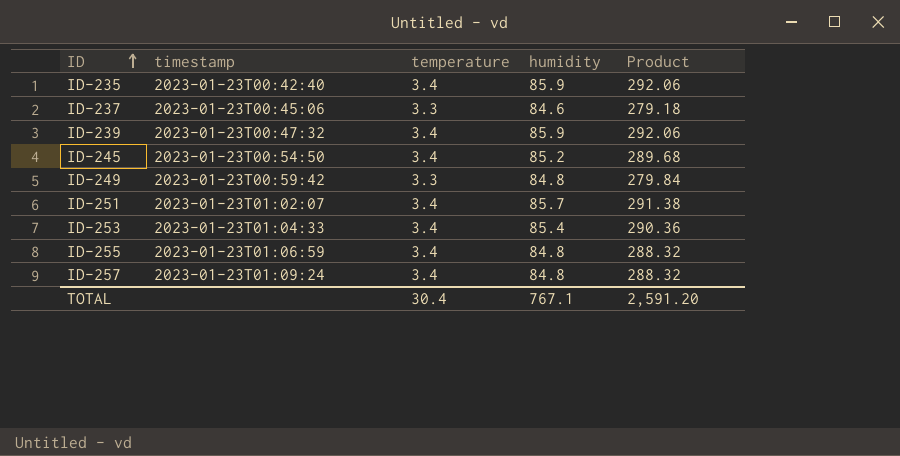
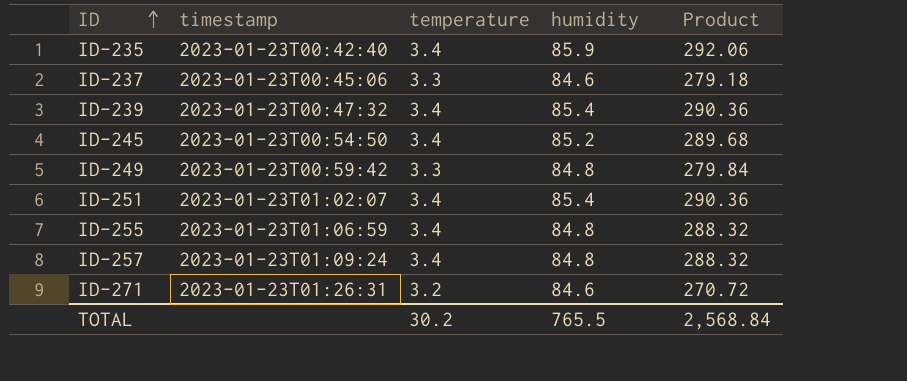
row ID-253: 2023-01-23T01:04:33 | 3.4 | 85.4 | 290.36 -> none
ID-239 | humidity: 85.9 -> 85.4
ID-239 | Product: 292.06 -> 290.36
ID-251 | humidity: 85.7 -> 85.4
ID-251 | Product: 291.38 -> 290.36
row ID-271: none -> 2023-01-23T01:26:31 | 3.2 | 84.6 | 270.72
TOTAL | temperature: 30.4 -> 30.2
TOTAL | humidity: 767.1 -> 765.5
TOTAL | Product: 2,591.20 -> 2,568.84

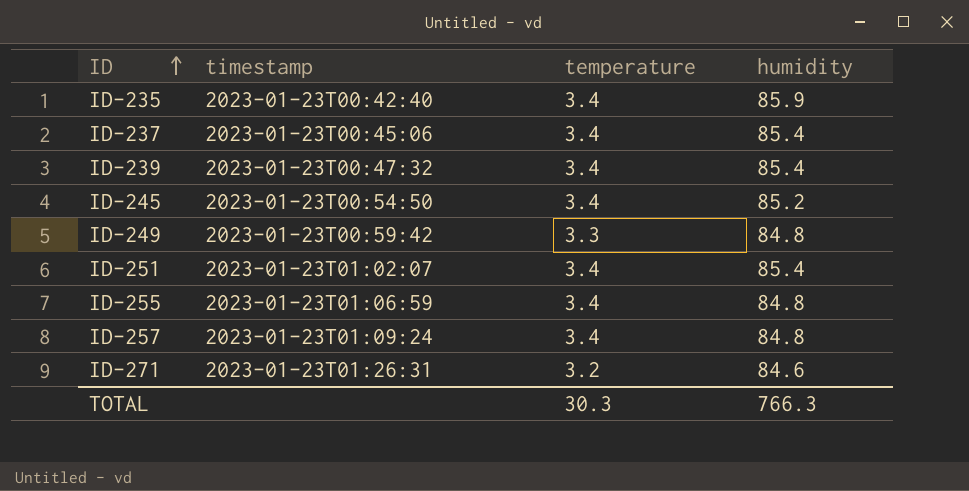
column Product | formula: [temperature] * [humidity] -> none
ID-237 | temperature: 3.3 -> 3.4
ID-237 | humidity: 84.6 -> 85.4
TOTAL | temperature: 30.2 -> 30.3
TOTAL | humidity: 765.5 -> 766.3

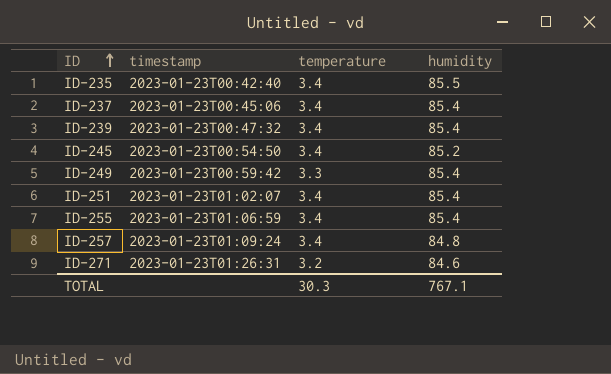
ID-235 | humidity: 85.9 -> 85.5
ID-249 | humidity: 84.8 -> 85.4
ID-255 | humidity: 84.8 -> 85.4
TOTAL | humidity: 766.3 -> 767.1

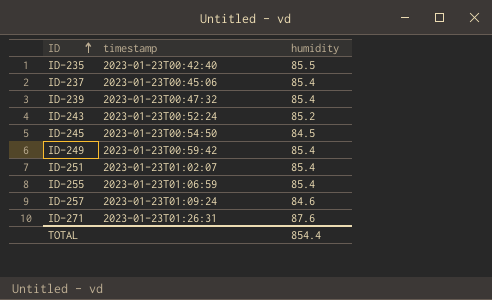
column temperature | position: 3 -> none
row ID-243: none -> 2023-01-23T00:52:24 | 85.2
ID-245 | humidity: 85.2 -> 84.5
ID-257 | humidity: 84.8 -> 84.6
ID-271 | humidity: 84.6 -> 87.6
TOTAL | humidity: 767.1 -> 854.4

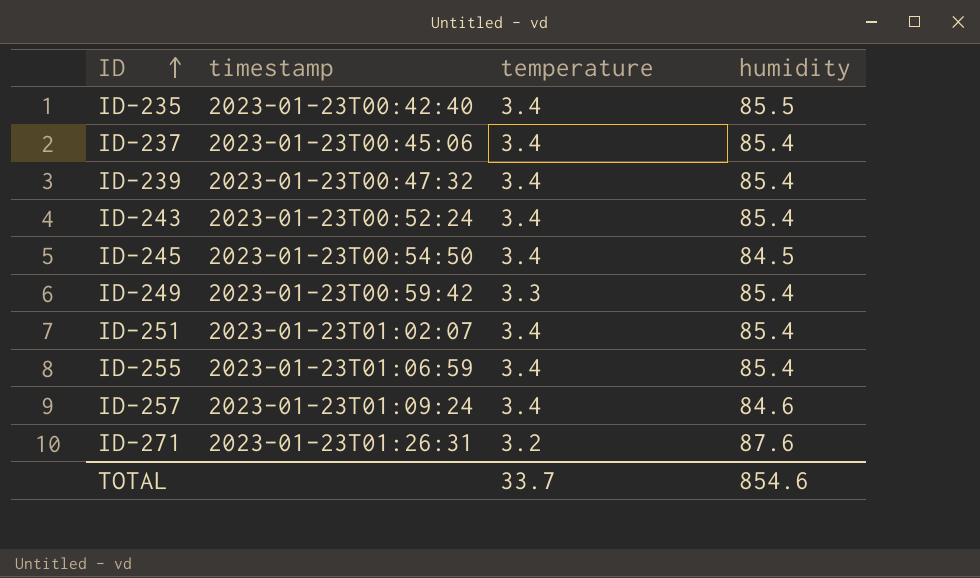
column temperature | position: none -> 3
ID-243 | humidity: 85.2 -> 85.4
TOTAL | humidity: 854.4 -> 854.6

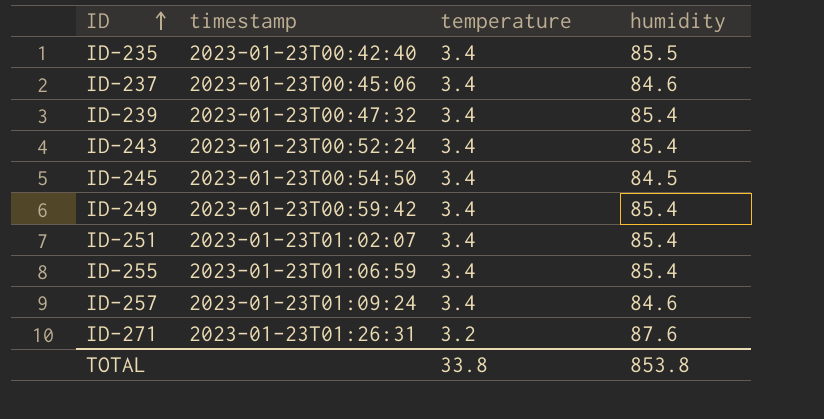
ID-237 | humidity: 85.4 -> 84.6
ID-249 | temperature: 3.3 -> 3.4
TOTAL | temperature: 33.7 -> 33.8
TOTAL | humidity: 854.6 -> 853.8

